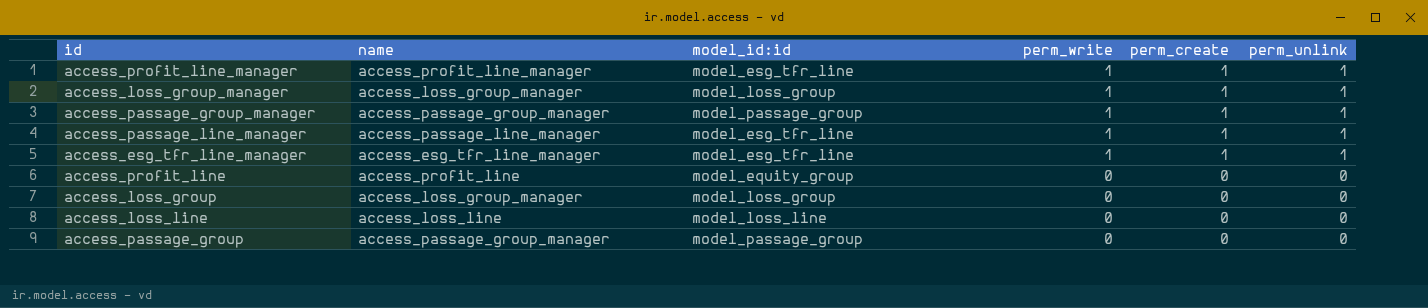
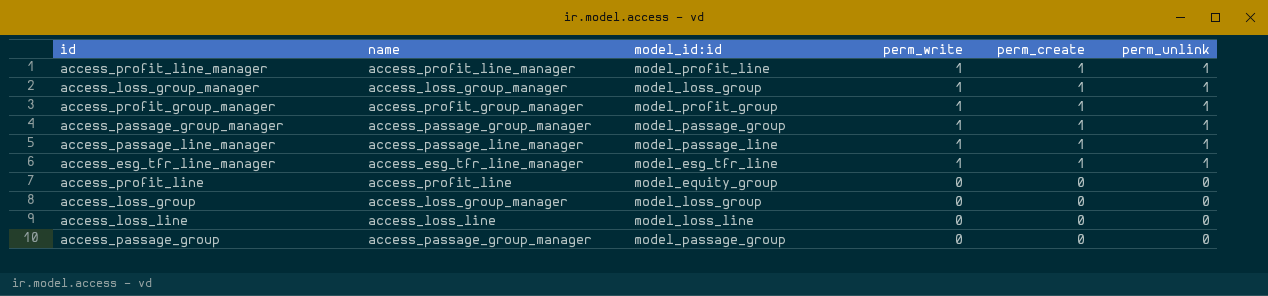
access_profit_line_manager | model_id:id: model_esg_tfr_line -> model_profit_line
row access_profit_group_manager: none -> access_profit_group_manager | model_profit_group | 1 | 1 | 1
access_passage_line_manager | model_id:id: model_esg_tfr_line -> model_passage_line

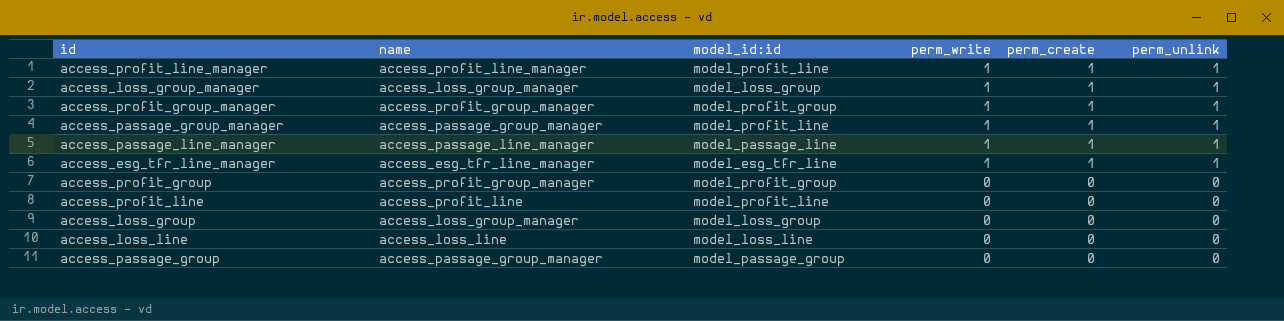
access_passage_group_manager | model_id:id: model_passage_group -> model_profit_line
row access_profit_group: none -> access_profit_group_manager | model_profit_group | 0 | 0 | 0
access_profit_line | model_id:id: model_equity_group -> model_profit_line

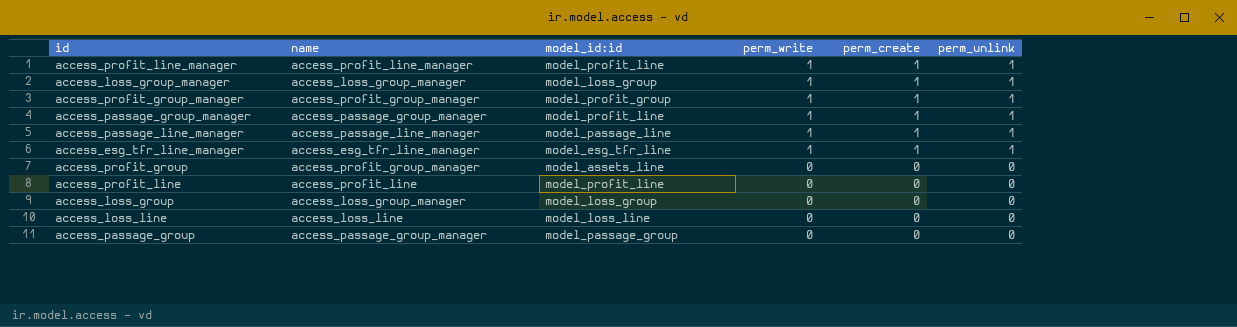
access_profit_group | model_id:id: model_profit_group -> model_assets_line

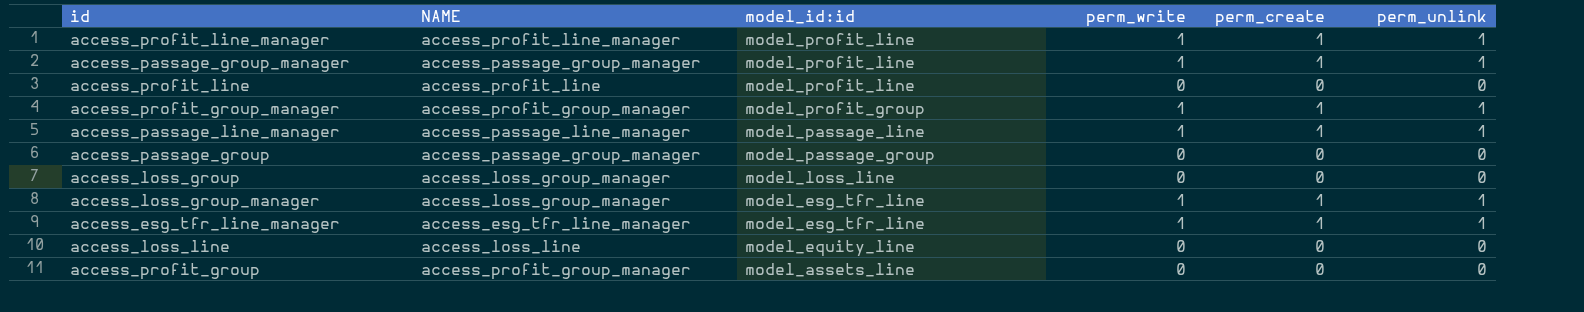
row order: perm_write descending -> model_id:id descending
column name: name -> NAME
access_loss_group | model_id:id: model_loss_group -> model_loss_line
access_loss_group_manager | model_id:id: model_loss_group -> model_esg_tfr_line
access_loss_line | model_id:id: model_loss_line -> model_equity_line

